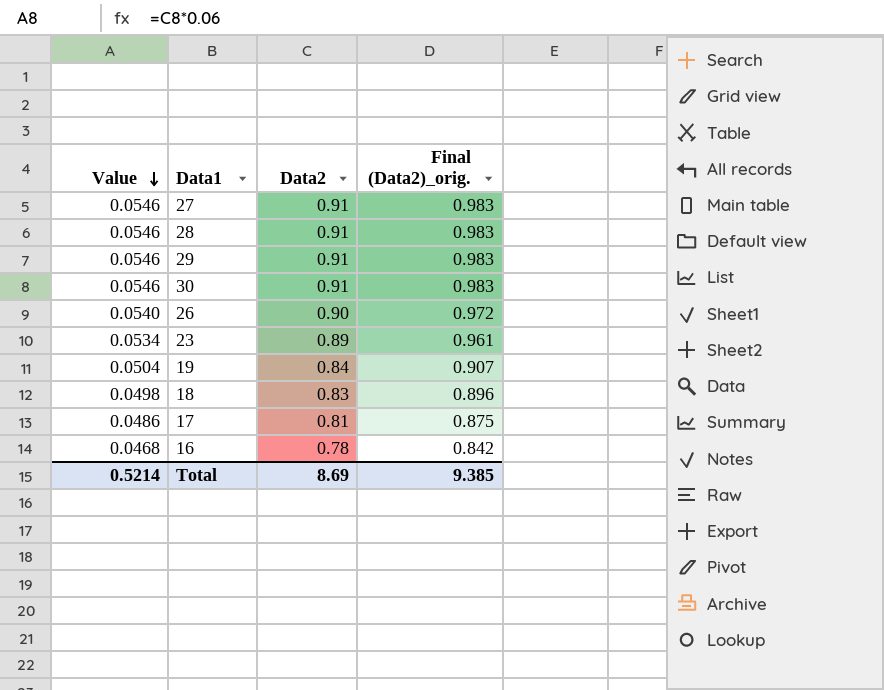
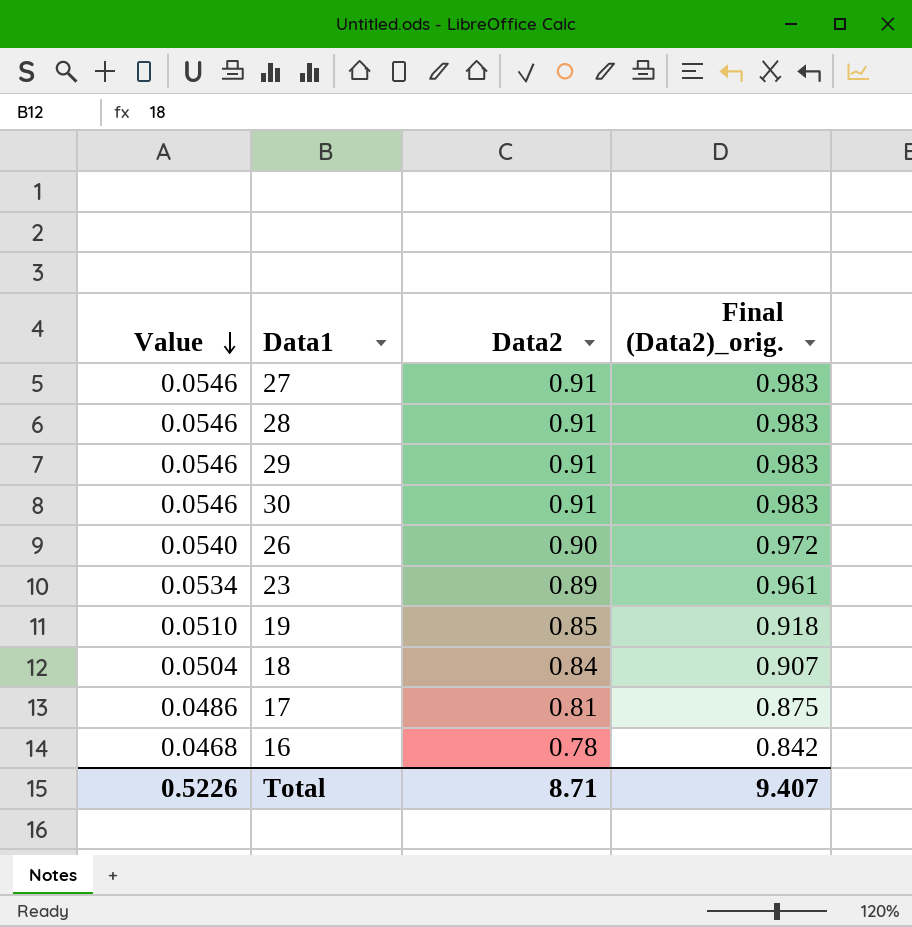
19 | Value: 0.0504 -> 0.0510
19 | Data2: 0.84 -> 0.85
19 | Final (Data2)_orig.: 0.907 -> 0.918
18 | Value: 0.0498 -> 0.0504
18 | Data2: 0.83 -> 0.84
18 | Final (Data2)_orig.: 0.896 -> 0.907
Total | Value: 0.5214 -> 0.5226
Total | Data2: 8.69 -> 8.71
Total | Final (Data2)_orig.: 9.385 -> 9.407

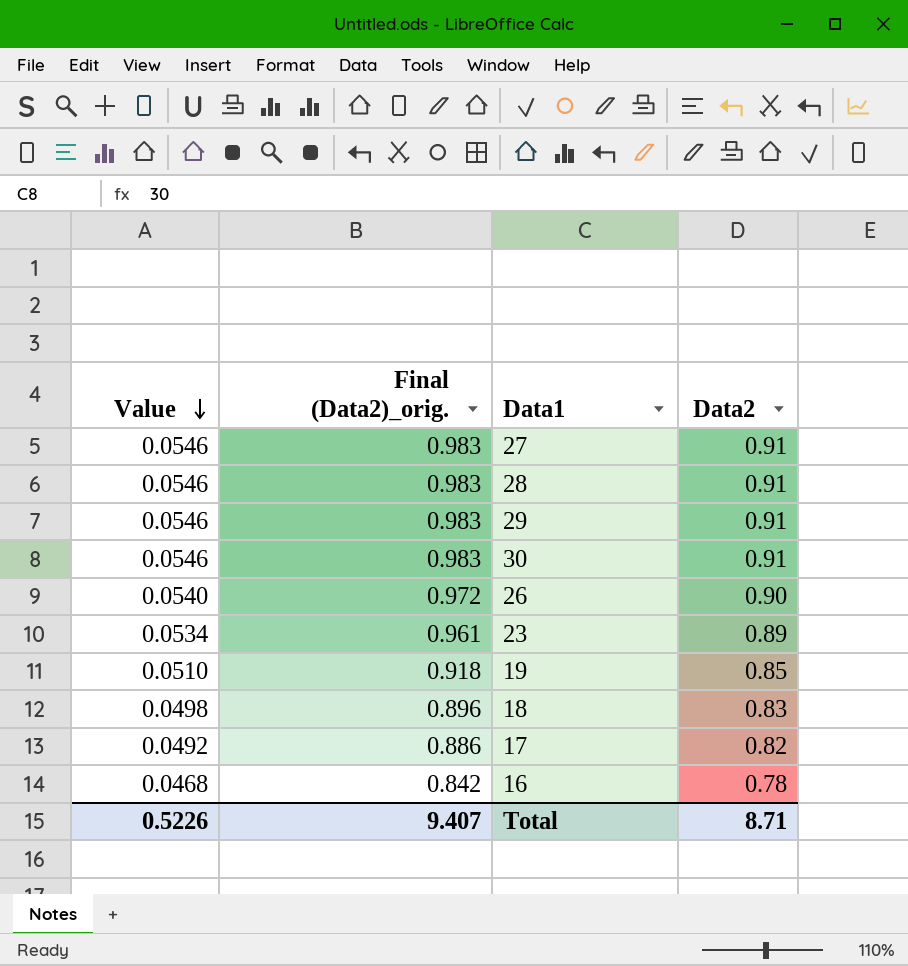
column Final (Data2)_orig. | position: 4 -> 2
18 | Value: 0.0504 -> 0.0498
18 | Final (Data2)_orig.: 0.907 -> 0.896
18 | Data2: 0.84 -> 0.83
17 | Value: 0.0486 -> 0.0492
17 | Final (Data2)_orig.: 0.875 -> 0.886
17 | Data2: 0.81 -> 0.82

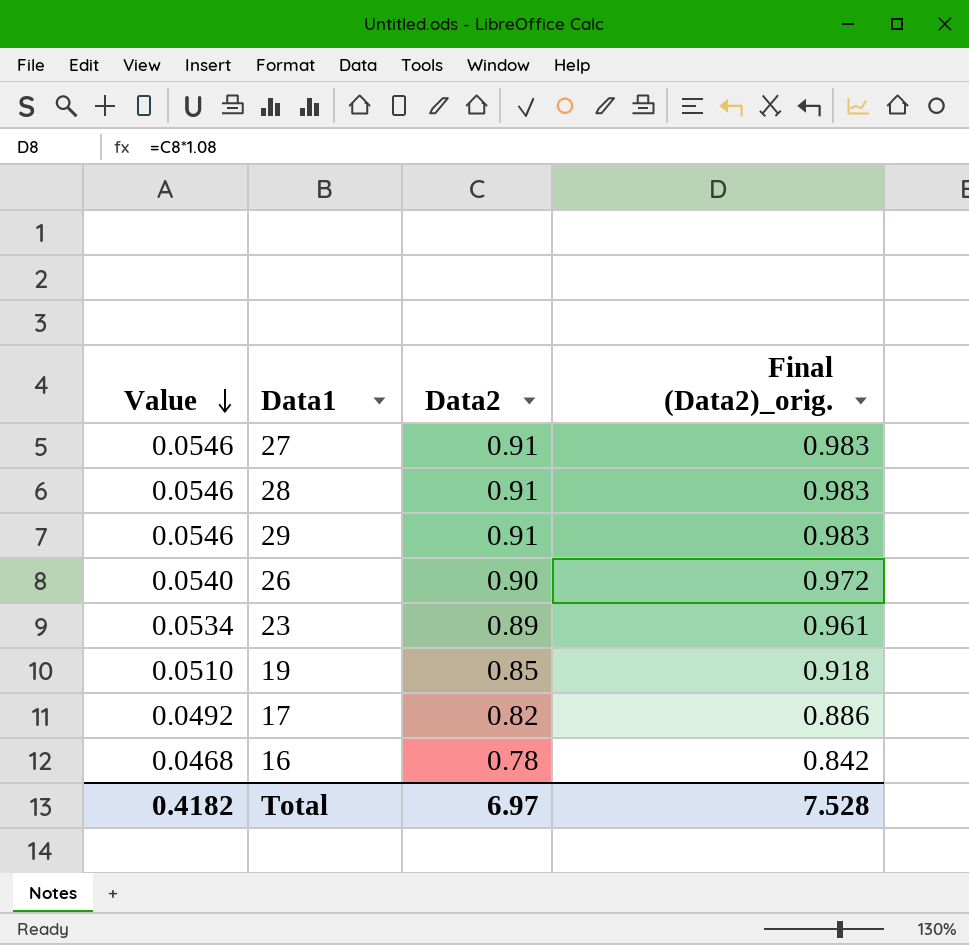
column Final (Data2)_orig. | position: 2 -> 4
row 30: 0.0546 | 0.983 | 0.91 -> none
row 18: 0.0498 | 0.896 | 0.83 -> none
Total | Value: 0.5226 -> 0.4182
Total | Data2: 8.71 -> 6.97
Total | Final (Data2)_orig.: 9.407 -> 7.528

